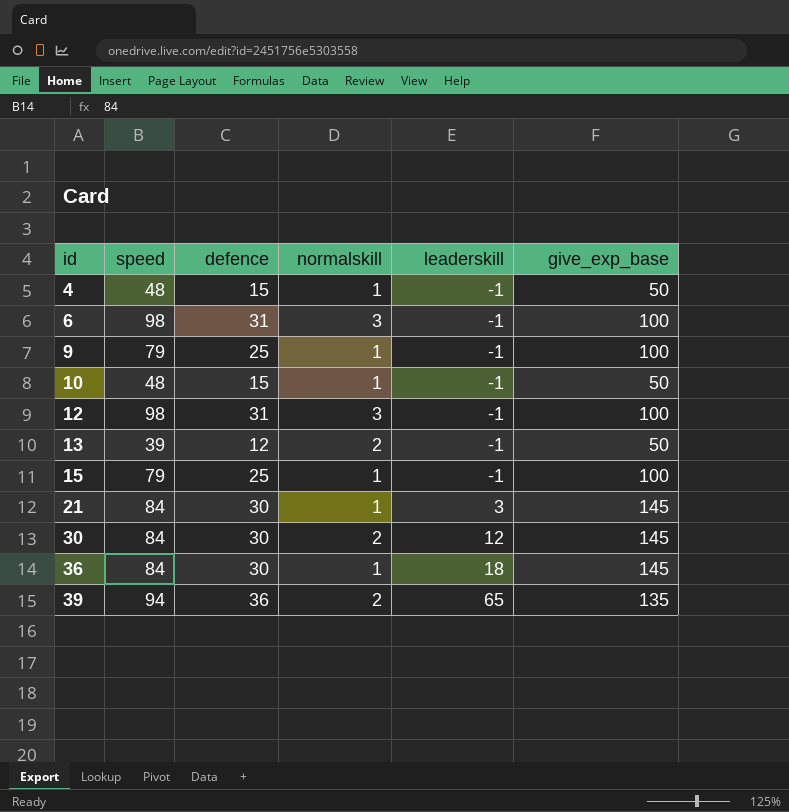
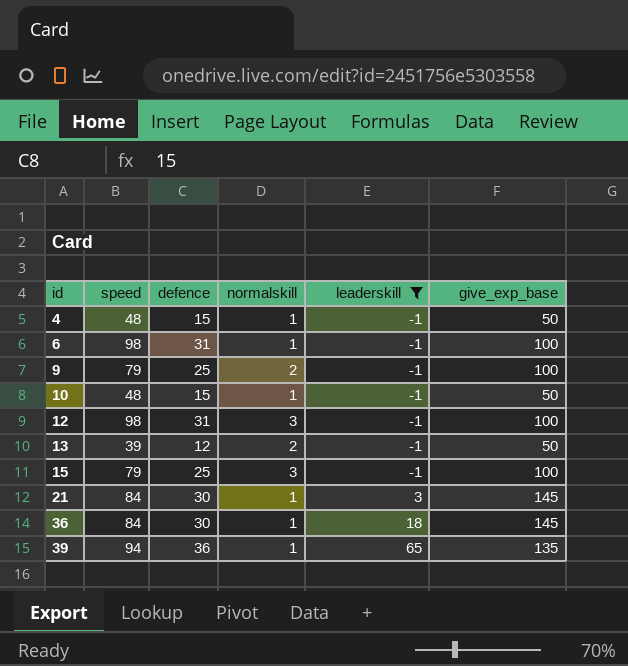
filter: none -> leaderskill != 12
6 | normalskill: 3 -> 1
9 | normalskill: 1 -> 2
15 | normalskill: 1 -> 3
39 | normalskill: 2 -> 1

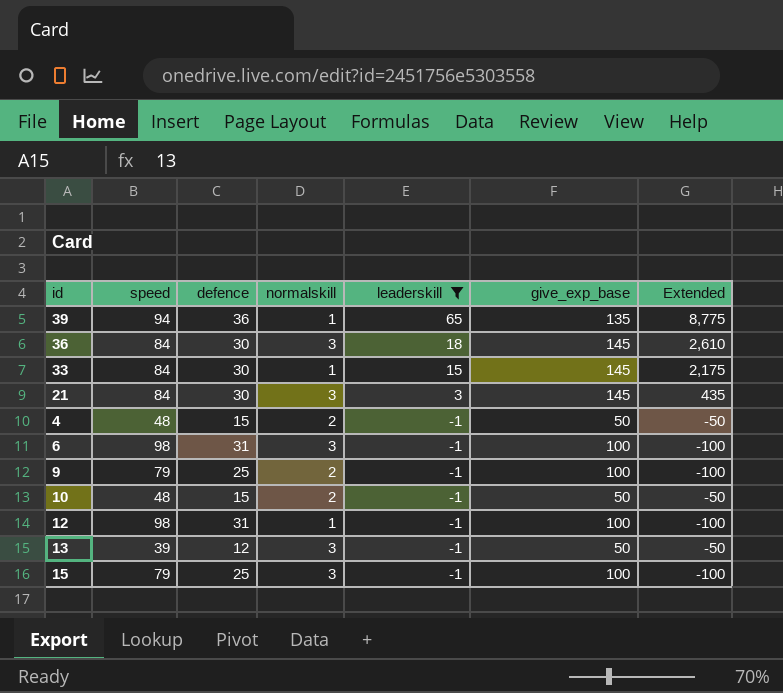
row order: id ascending -> leaderskill descending
column Extended | formula: none -> [leaderskill] * [give_exp_base]
36 | normalskill: 1 -> 3
row 33: none -> 84 | 30 | 1 | 15 | 145 | 2,175
21 | normalskill: 1 -> 3
4 | normalskill: 1 -> 2
6 | normalskill: 1 -> 3
10 | normalskill: 1 -> 2
12 | normalskill: 3 -> 1
13 | normalskill: 2 -> 3

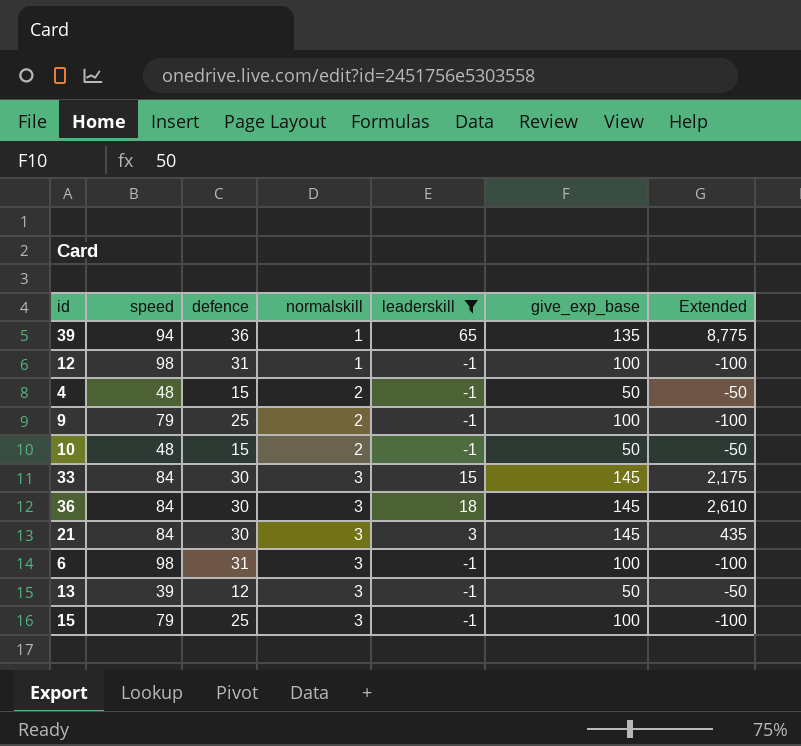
row order: leaderskill descending -> normalskill ascending
33 | normalskill: 1 -> 3

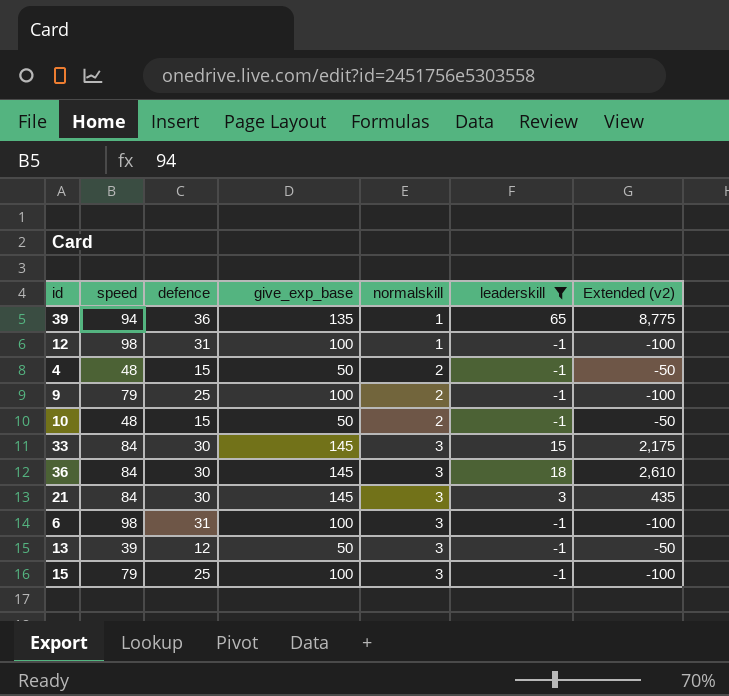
column give_exp_base | position: 6 -> 4
column name: Extended -> Extended (v2)

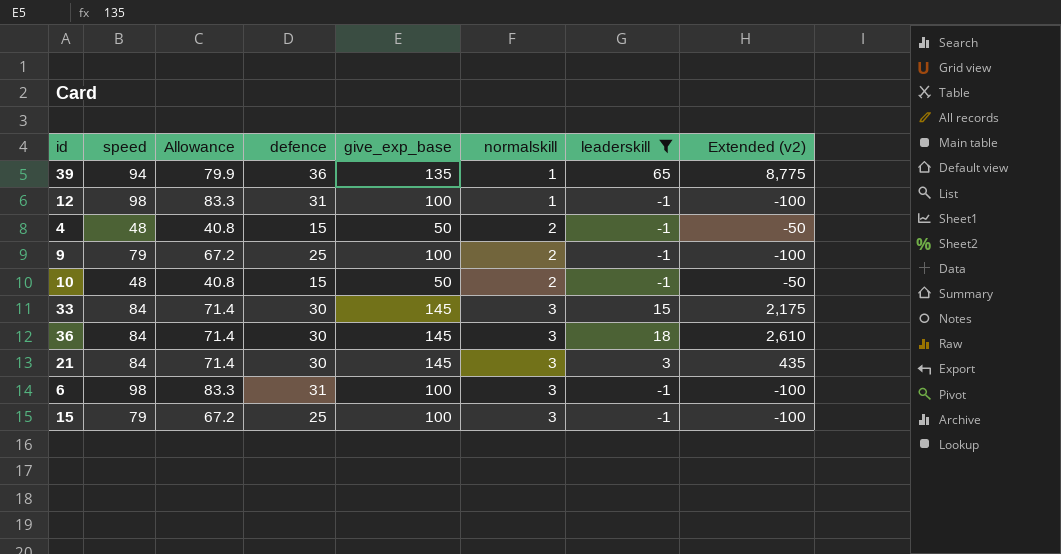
column Allowance | formula: none -> [speed] * 0.85
row 13: 39 | 12 | 50 | 3 | -1 | -50 -> none

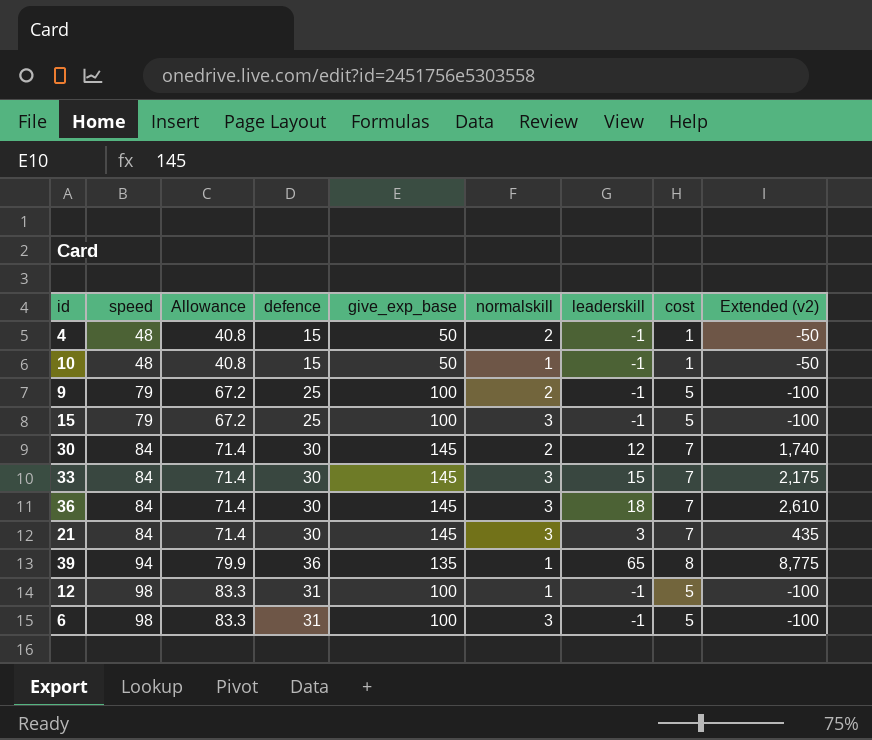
filter: leaderskill != 12 -> none
row order: normalskill ascending -> speed ascending
column cost | position: none -> 8
10 | normalskill: 2 -> 1

